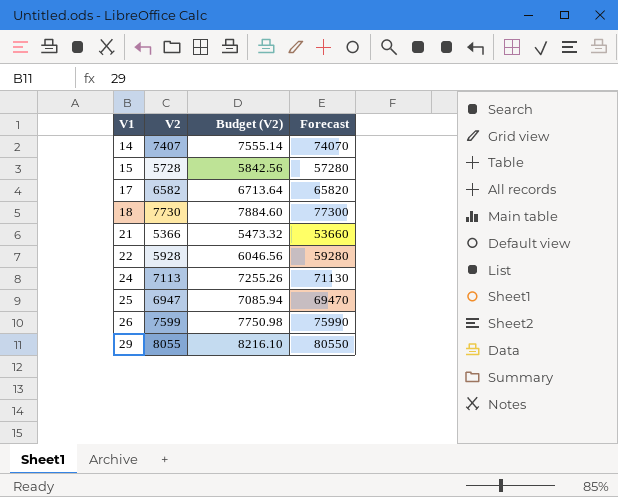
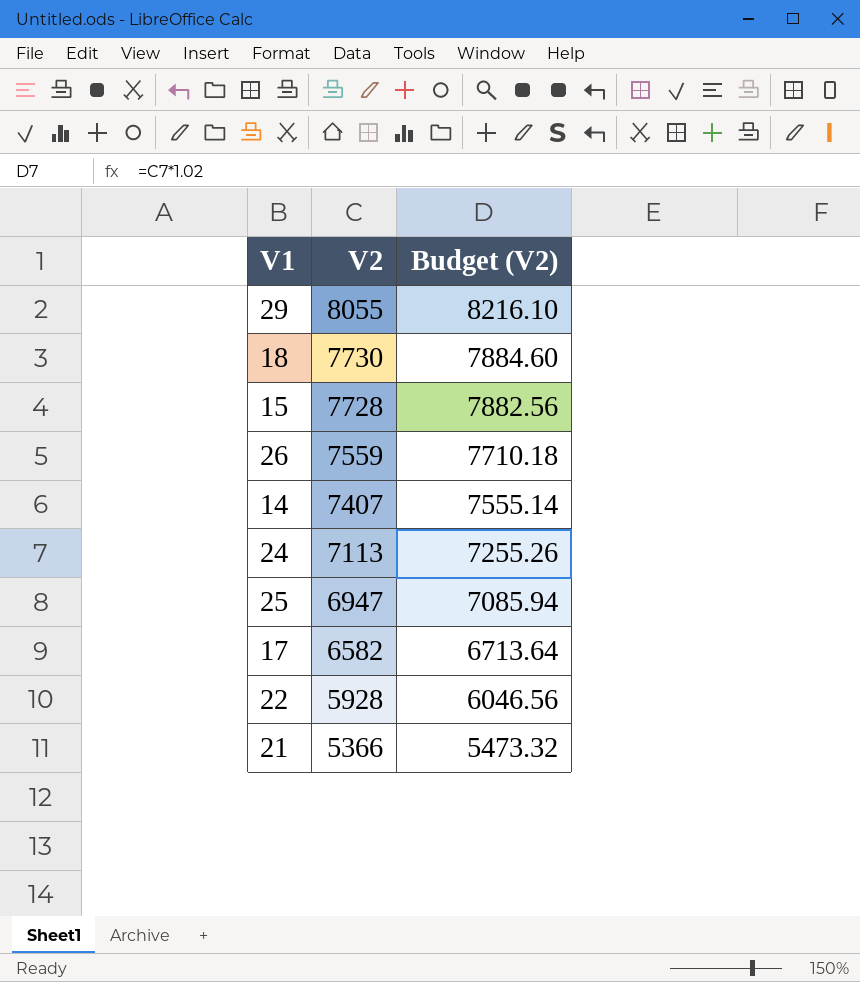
row order: V1 ascending -> V2 descending
column Forecast | formula: [V2] * 10 -> none
15 | V2: 5728 -> 7728
15 | Budget (V2): 5842.56 -> 7882.56
26 | V2: 7599 -> 7559
26 | Budget (V2): 7750.98 -> 7710.18

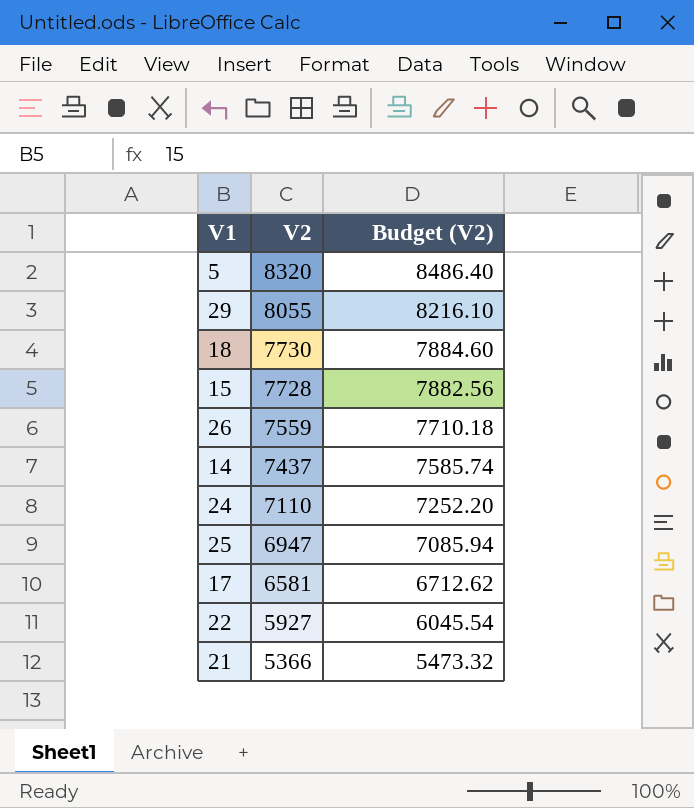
row 5: none -> 8320 | 8486.40
14 | V2: 7407 -> 7437
14 | Budget (V2): 7555.14 -> 7585.74
24 | V2: 7113 -> 7110
24 | Budget (V2): 7255.26 -> 7252.20
17 | V2: 6582 -> 6581
17 | Budget (V2): 6713.64 -> 6712.62
22 | V2: 5928 -> 5927
22 | Budget (V2): 6046.56 -> 6045.54

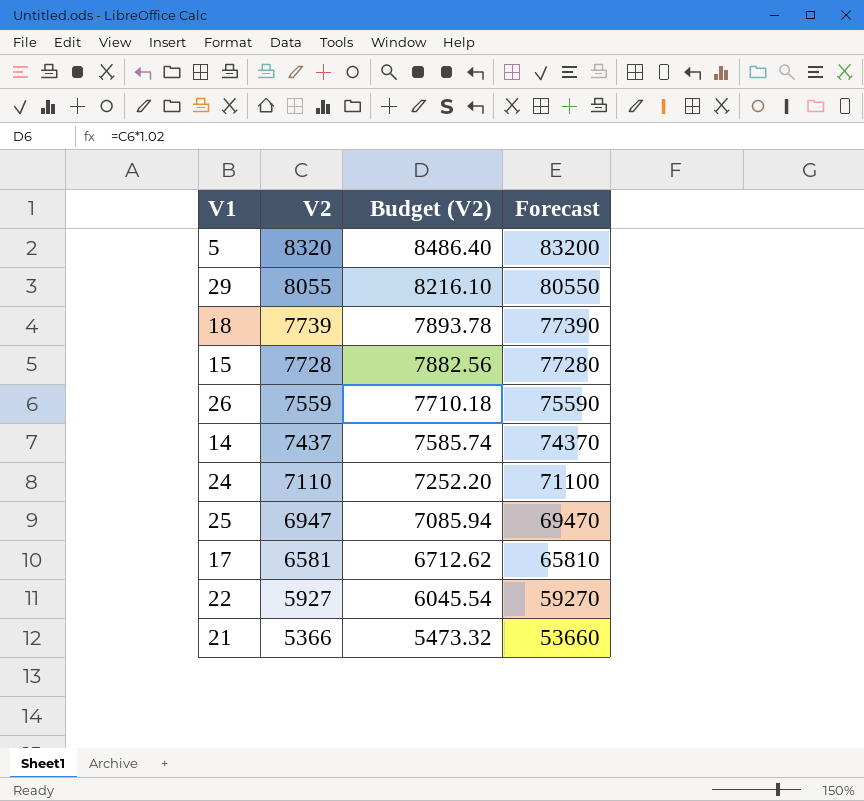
column Forecast | formula: none -> [V2] * 10
18 | V2: 7730 -> 7739
18 | Budget (V2): 7884.60 -> 7893.78

